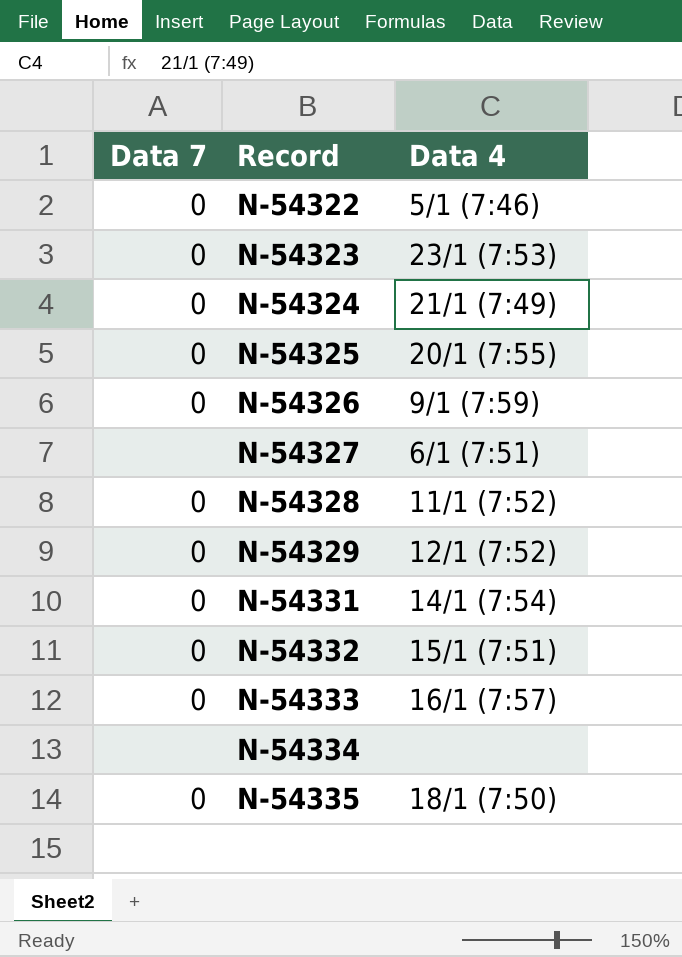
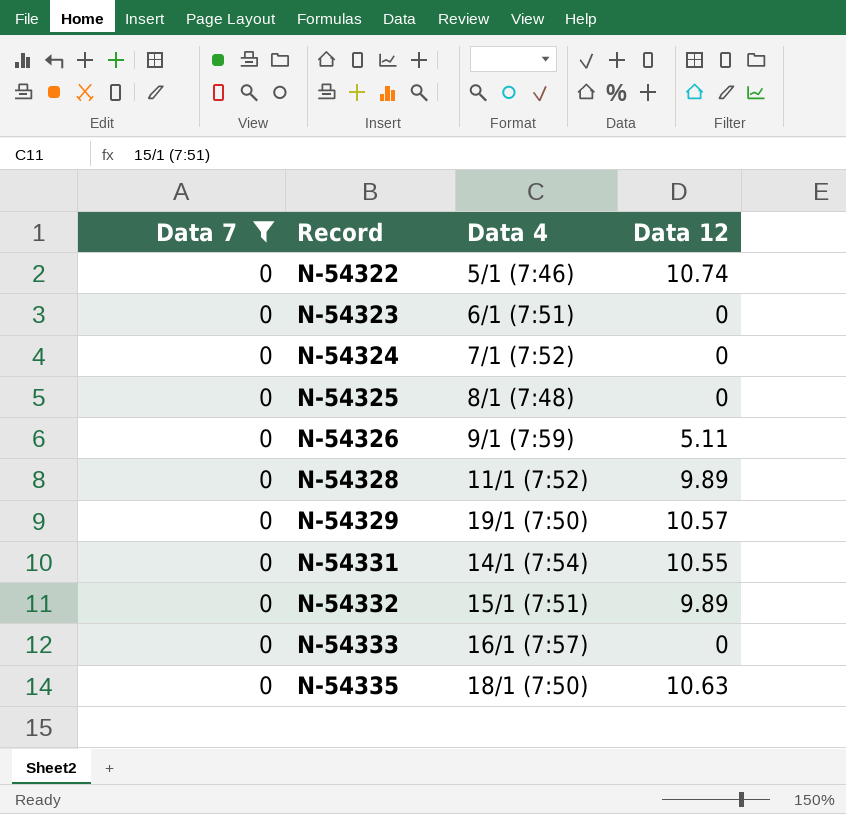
filter: none -> Data 7 = 0
column Data 12 | position: none -> 4
N-54323 | Data 4: 23/1 (7:53) -> 6/1 (7:51)
N-54324 | Data 4: 21/1 (7:49) -> 7/1 (7:52)
N-54325 | Data 4: 20/1 (7:55) -> 8/1 (7:48)
N-54329 | Data 4: 12/1 (7:52) -> 19/1 (7:50)

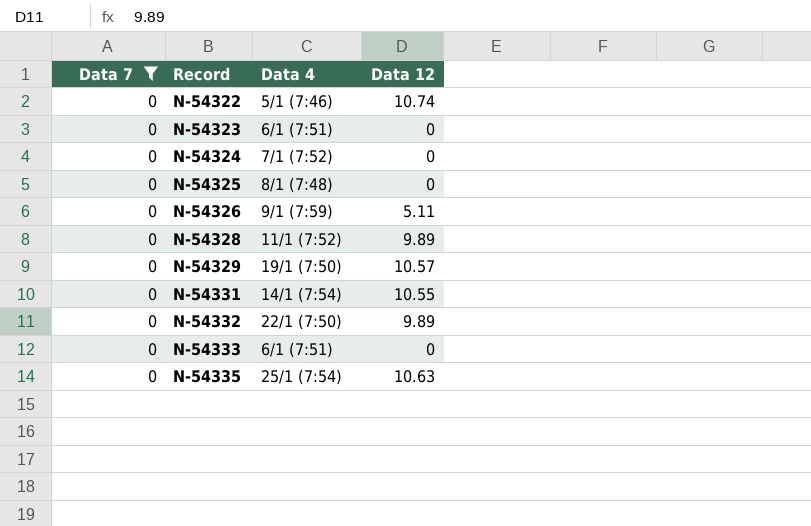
N-54332 | Data 4: 15/1 (7:51) -> 22/1 (7:50)
N-54333 | Data 4: 16/1 (7:57) -> 6/1 (7:51)
N-54335 | Data 4: 18/1 (7:50) -> 25/1 (7:54)

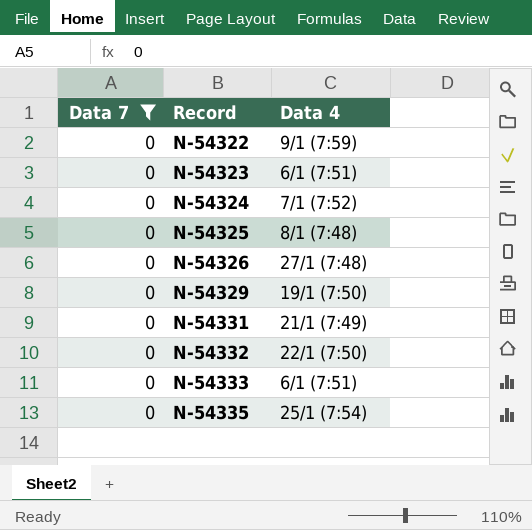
column Data 12 | position: 4 -> none
row N-54328: 0 | 11/1 (7:52) | 9.89 -> none
N-54322 | Data 4: 5/1 (7:46) -> 9/1 (7:59)
N-54326 | Data 4: 9/1 (7:59) -> 27/1 (7:48)
N-54331 | Data 4: 14/1 (7:54) -> 21/1 (7:49)

